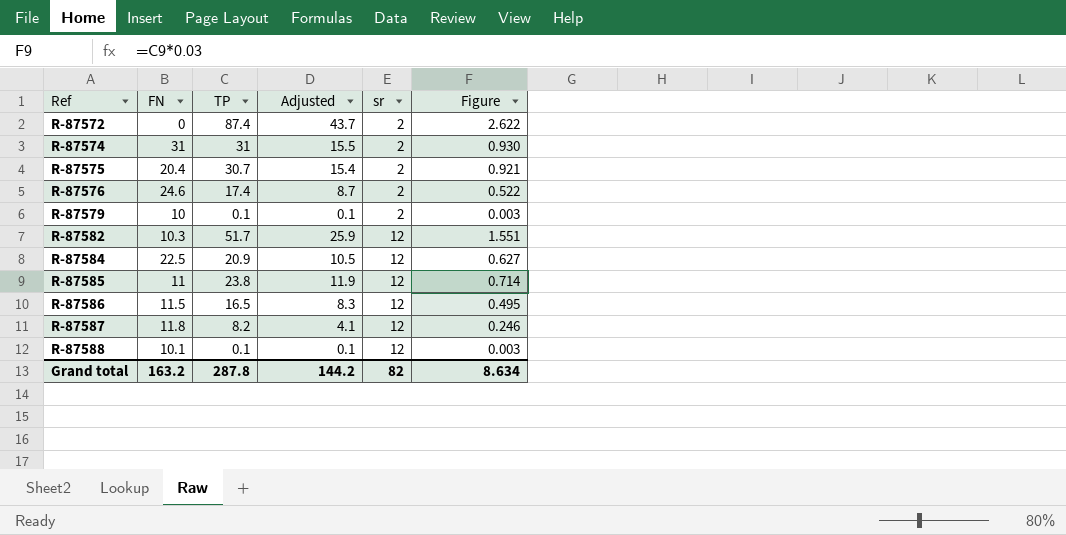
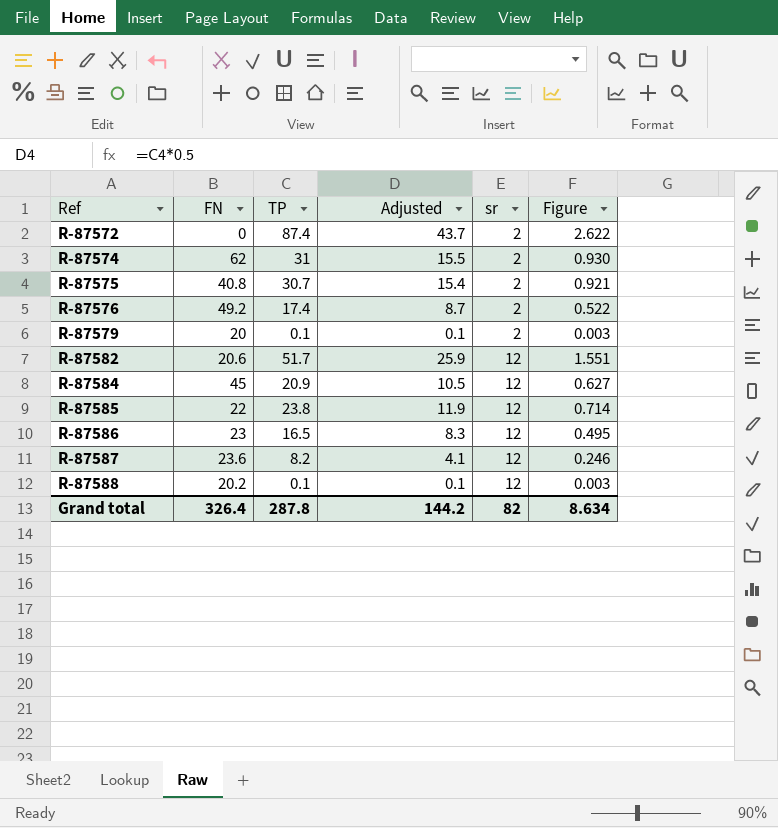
R-87574 | FN: 31 -> 62
R-87575 | FN: 20.4 -> 40.8
R-87576 | FN: 24.6 -> 49.2
R-87579 | FN: 10 -> 20
R-87582 | FN: 10.3 -> 20.6
R-87584 | FN: 22.5 -> 45
R-87585 | FN: 11 -> 22
R-87586 | FN: 11.5 -> 23
R-87587 | FN: 11.8 -> 23.6
R-87588 | FN: 10.1 -> 20.2
Grand total | FN: 163.2 -> 326.4

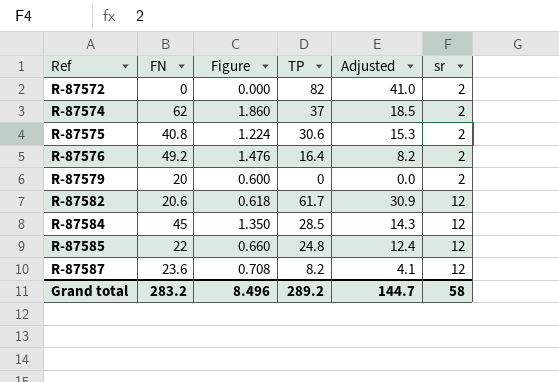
column Figure | formula: [TP] * 0.03 -> [FN] * 0.03
column Figure | position: 6 -> 3
row R-87586: 23 | 16.5 | 8.3 | 12 | 0.495 -> none
row R-87588: 20.2 | 0.1 | 0.1 | 12 | 0.003 -> none
R-87572 | TP: 87.4 -> 82
R-87572 | Adjusted: 43.7 -> 41.0
R-87574 | TP: 31 -> 37
R-87574 | Adjusted: 15.5 -> 18.5
R-87575 | TP: 30.7 -> 30.6
R-87575 | Adjusted: 15.4 -> 15.3
R-87576 | TP: 17.4 -> 16.4
R-87576 | Adjusted: 8.7 -> 8.2
R-87579 | TP: 0.1 -> 0
R-87579 | Adjusted: 0.1 -> 0.0
R-87582 | TP: 51.7 -> 61.7
R-87582 | Adjusted: 25.9 -> 30.9
R-87584 | TP: 20.9 -> 28.5
R-87584 | Adjusted: 10.5 -> 14.3
R-87585 | TP: 23.8 -> 24.8
R-87585 | Adjusted: 11.9 -> 12.4
Grand total | FN: 326.4 -> 283.2
Grand total | Figure: 8.634 -> 8.496
Grand total | TP: 287.8 -> 289.2
Grand total | Adjusted: 144.2 -> 144.7
Grand total | sr: 82 -> 58

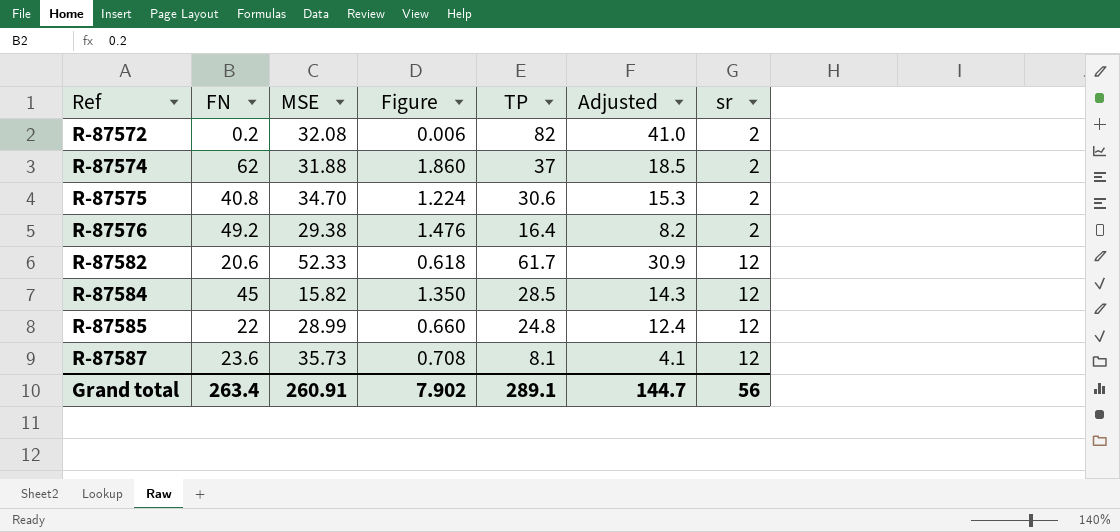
column MSE | position: none -> 3
row R-87579: 20 | 0.600 | 0 | 0.0 | 2 -> none
R-87572 | FN: 0 -> 0.2
R-87572 | Figure: 0.000 -> 0.006
R-87587 | TP: 8.2 -> 8.1
Grand total | FN: 283.2 -> 263.4
Grand total | Figure: 8.496 -> 7.902
Grand total | TP: 289.2 -> 289.1
Grand total | sr: 58 -> 56

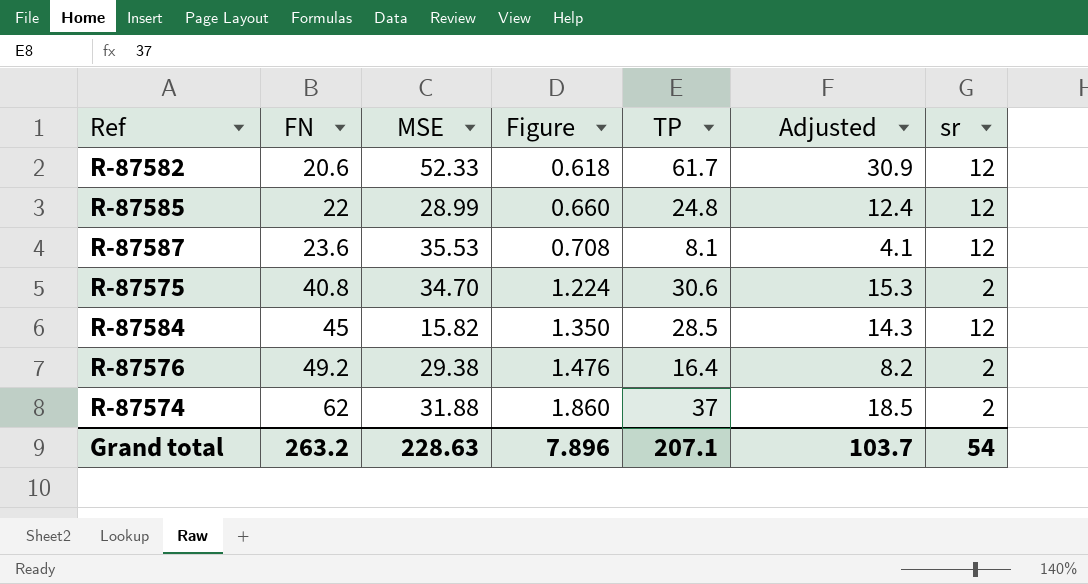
row order: Ref ascending -> FN ascending
row R-87572: 0.2 | 32.08 | 0.006 | 82 | 41.0 | 2 -> none
R-87587 | MSE: 35.73 -> 35.53
Grand total | FN: 263.4 -> 263.2
Grand total | MSE: 260.91 -> 228.63
Grand total | Figure: 7.902 -> 7.896
Grand total | TP: 289.1 -> 207.1
Grand total | Adjusted: 144.7 -> 103.7
Grand total | sr: 56 -> 54

